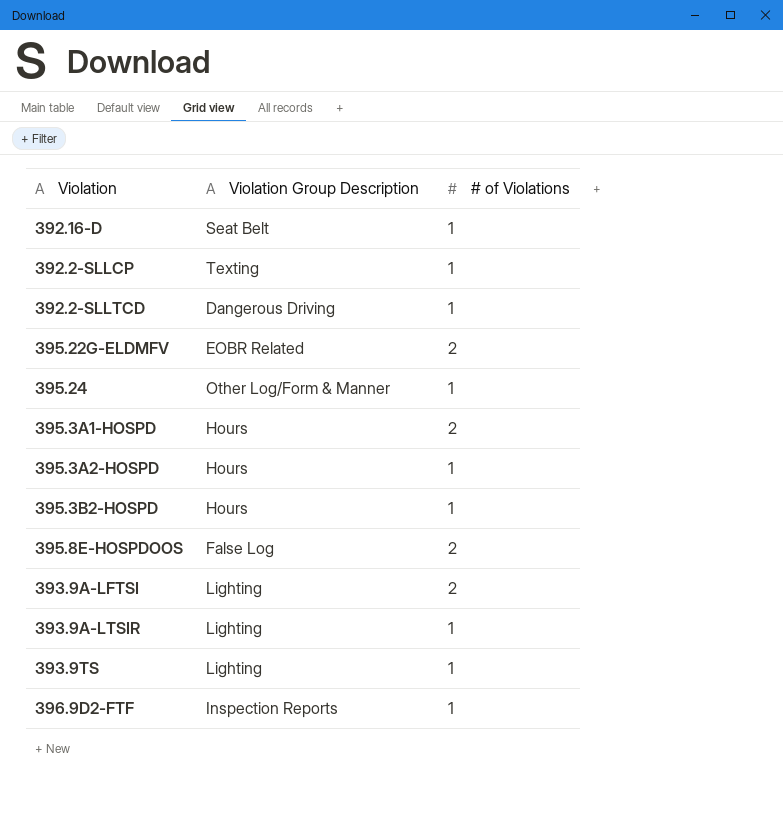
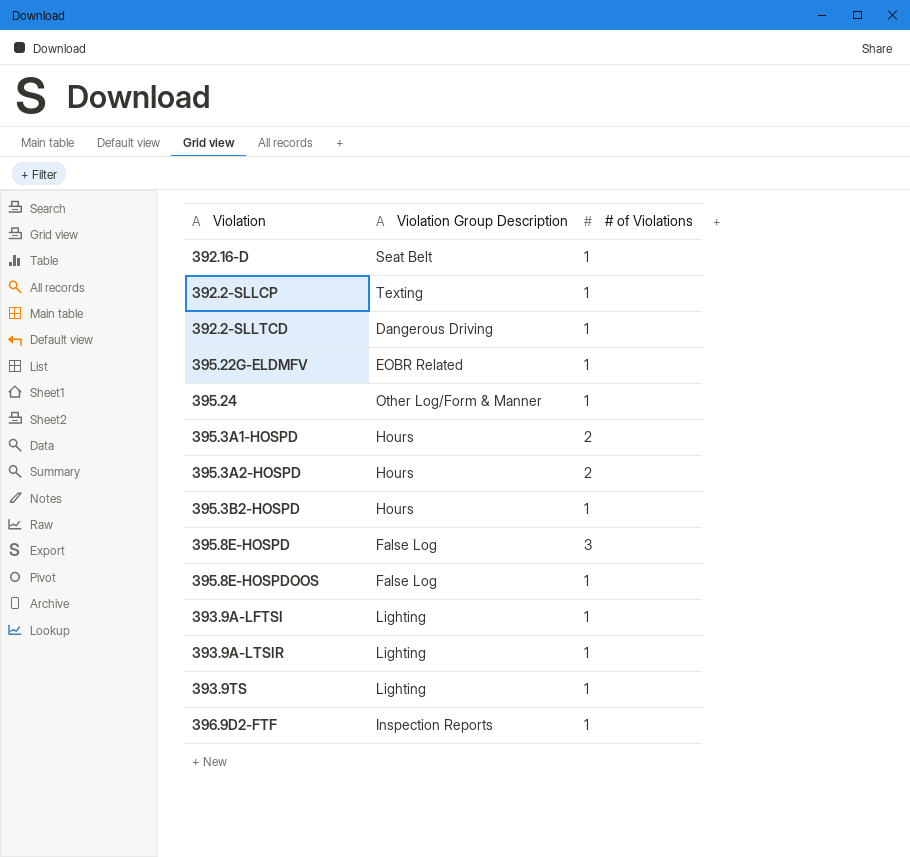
395.22G-ELDMFV | # of Violations: 2 -> 1
395.3A2-HOSPD | # of Violations: 1 -> 2
row 395.8E-HOSPD: none -> False Log | 3
395.8E-HOSPDOOS | # of Violations: 2 -> 1
393.9A-LFTSI | # of Violations: 2 -> 1

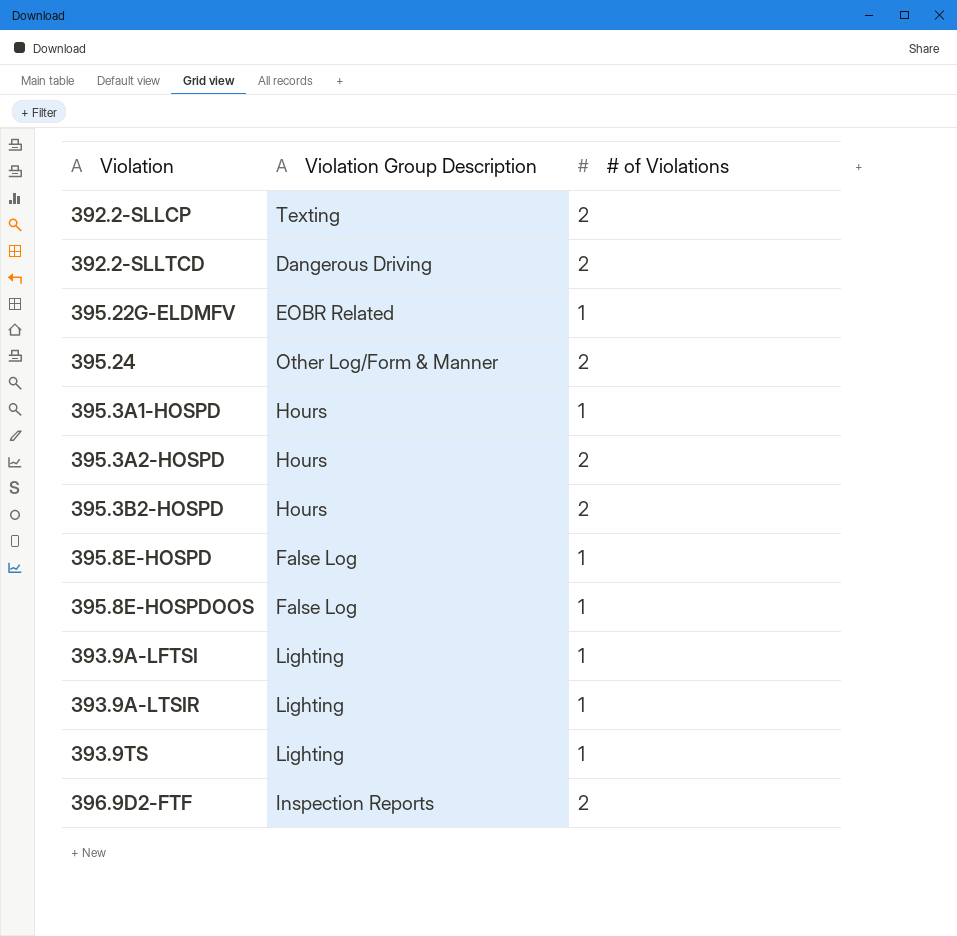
row 392.16-D: Seat Belt | 1 -> none
392.2-SLLCP | # of Violations: 1 -> 2
392.2-SLLTCD | # of Violations: 1 -> 2
395.24 | # of Violations: 1 -> 2
395.3A1-HOSPD | # of Violations: 2 -> 1
395.3B2-HOSPD | # of Violations: 1 -> 2
395.8E-HOSPD | # of Violations: 3 -> 1
396.9D2-FTF | # of Violations: 1 -> 2

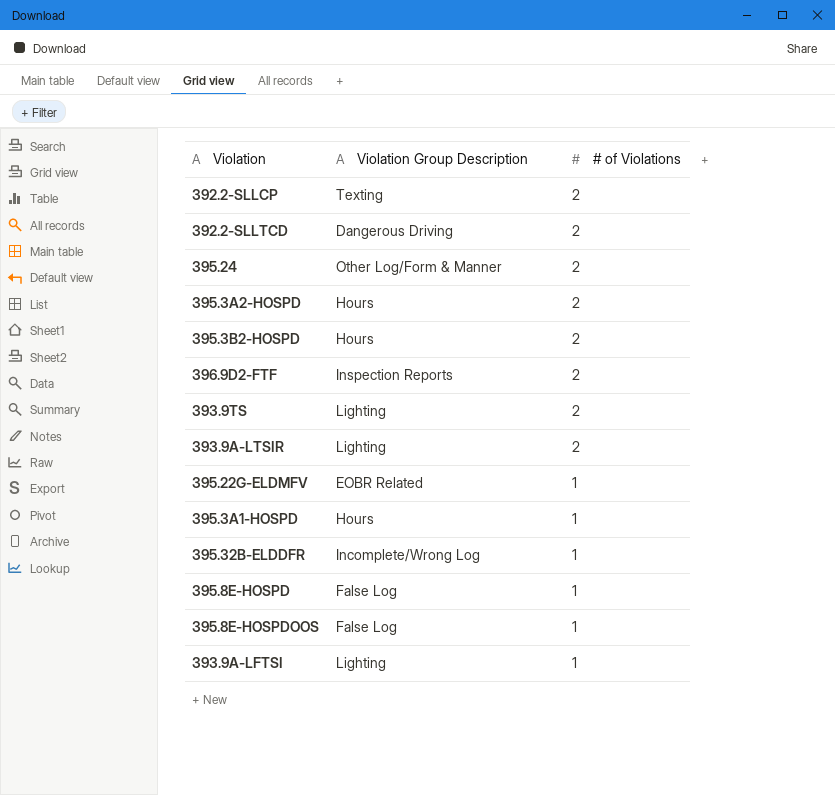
row order: none -> # of Violations descending
393.9TS | # of Violations: 1 -> 2
393.9A-LTSIR | # of Violations: 1 -> 2
row 395.32B-ELDDFR: none -> Incomplete/Wrong Log | 1

